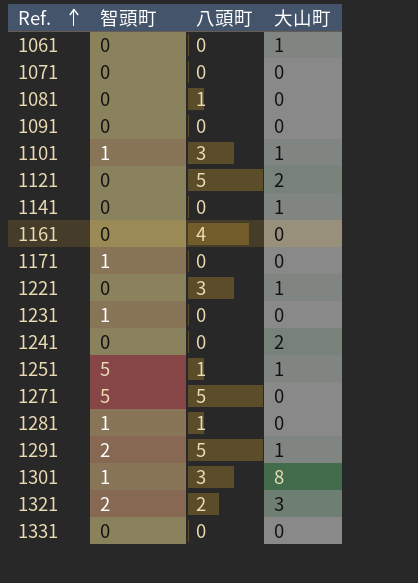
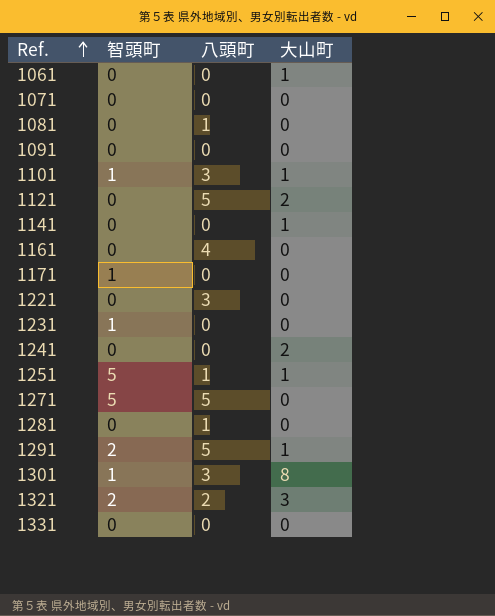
1221 | 大山町: 1 -> 0
1281 | 智頭町: 1 -> 0

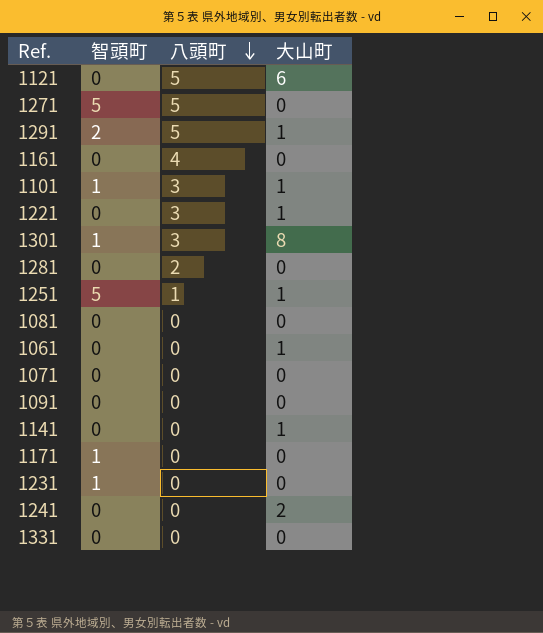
row order: Ref. ascending -> 八頭町 descending
row 1321: 2 | 2 | 3 -> none
1121 | 大山町: 2 -> 6
1221 | 大山町: 0 -> 1
1281 | 八頭町: 1 -> 2
1081 | 八頭町: 1 -> 0

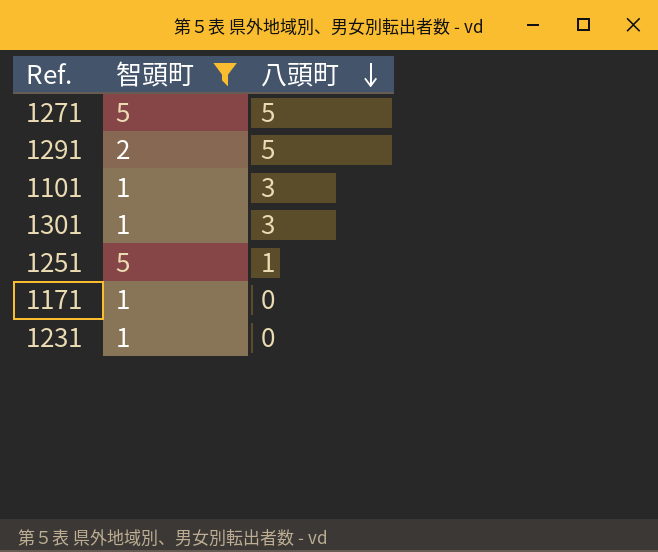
filter: none -> 智頭町 != 0
column 大山町 | position: 4 -> none

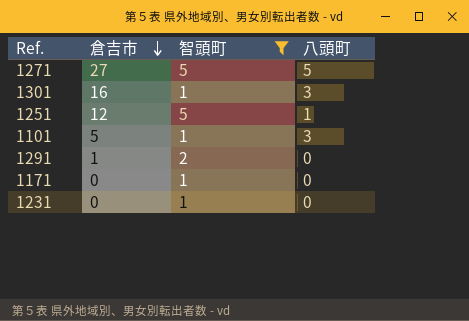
row order: 八頭町 descending -> 倉吉市 descending
column 倉吉市 | position: none -> 2
1291 | 八頭町: 5 -> 0

